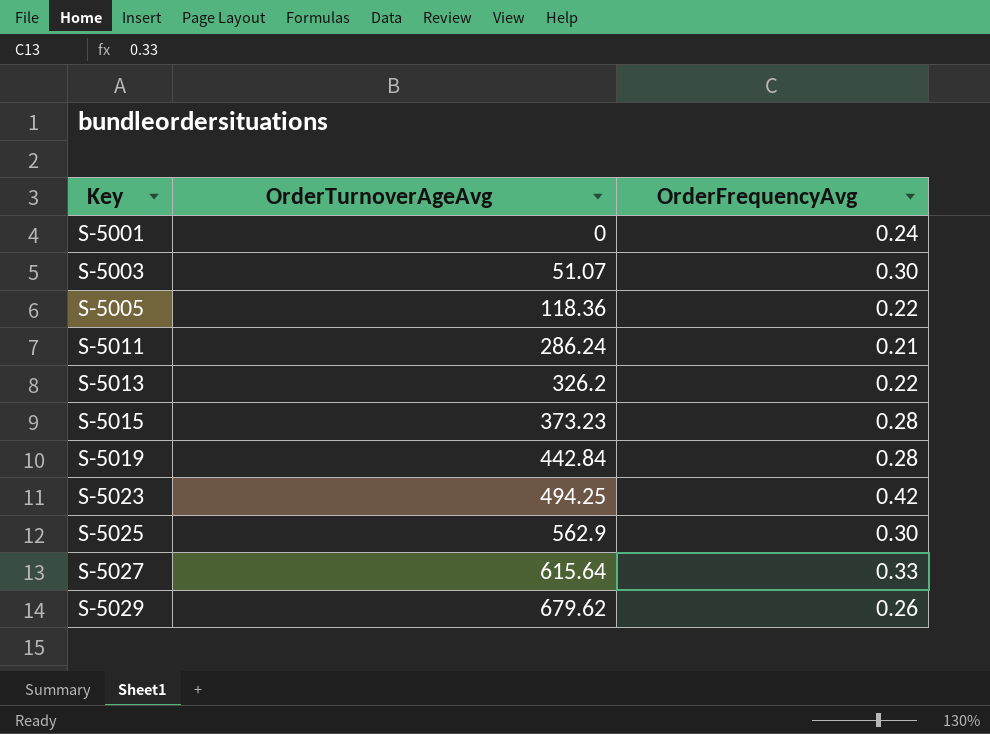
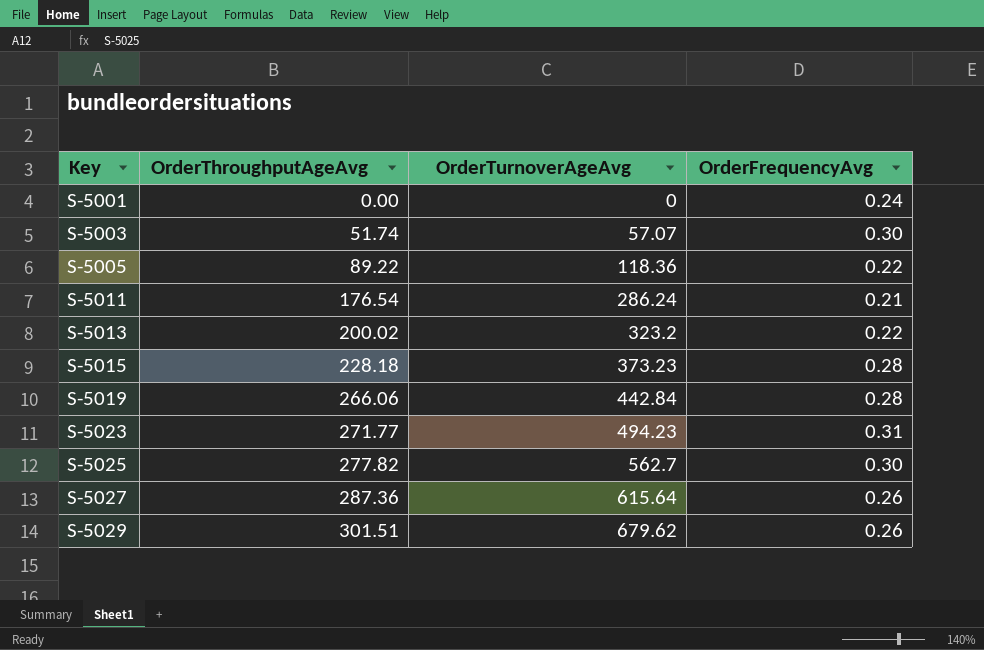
column OrderThroughputAgeAvg | position: none -> 2
S-5003 | OrderTurnoverAgeAvg: 51.07 -> 57.07
S-5013 | OrderTurnoverAgeAvg: 326.2 -> 323.2
S-5023 | OrderTurnoverAgeAvg: 494.25 -> 494.23
S-5023 | OrderFrequencyAvg: 0.42 -> 0.31
S-5025 | OrderTurnoverAgeAvg: 562.9 -> 562.7
S-5027 | OrderFrequencyAvg: 0.33 -> 0.26

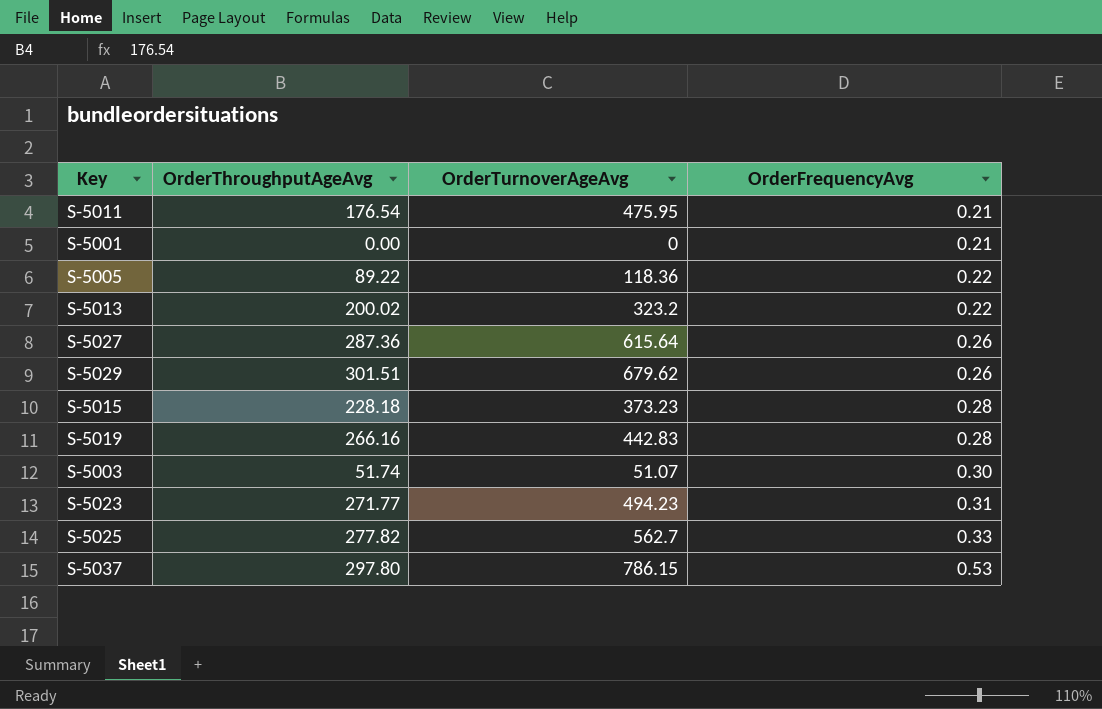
row order: Key ascending -> OrderFrequencyAvg ascending
S-5011 | OrderTurnoverAgeAvg: 286.24 -> 475.95
S-5001 | OrderFrequencyAvg: 0.24 -> 0.21
S-5019 | OrderThroughputAgeAvg: 266.06 -> 266.16
S-5019 | OrderTurnoverAgeAvg: 442.84 -> 442.83
S-5003 | OrderTurnoverAgeAvg: 57.07 -> 51.07
S-5025 | OrderFrequencyAvg: 0.30 -> 0.33
row S-5037: none -> 297.80 | 786.15 | 0.53

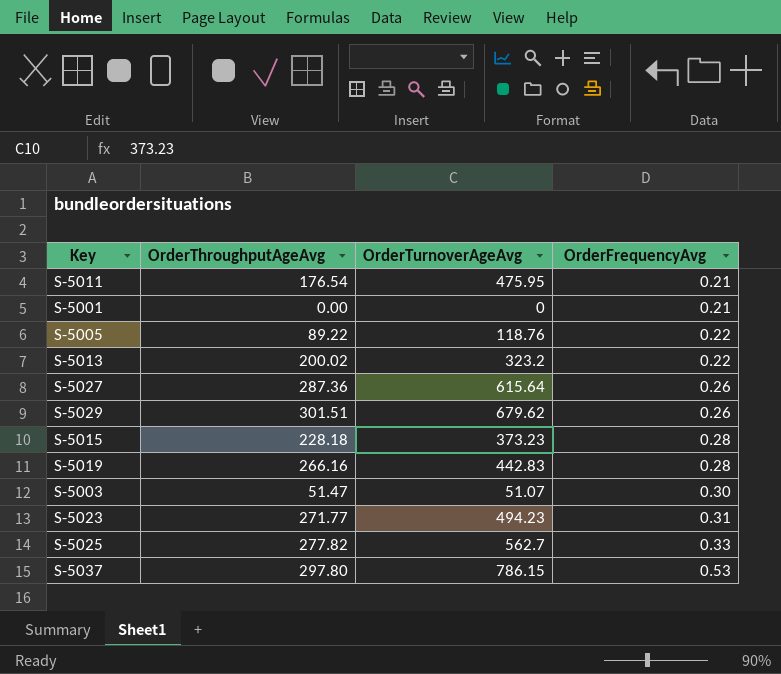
S-5005 | OrderTurnoverAgeAvg: 118.36 -> 118.76
S-5003 | OrderThroughputAgeAvg: 51.74 -> 51.47

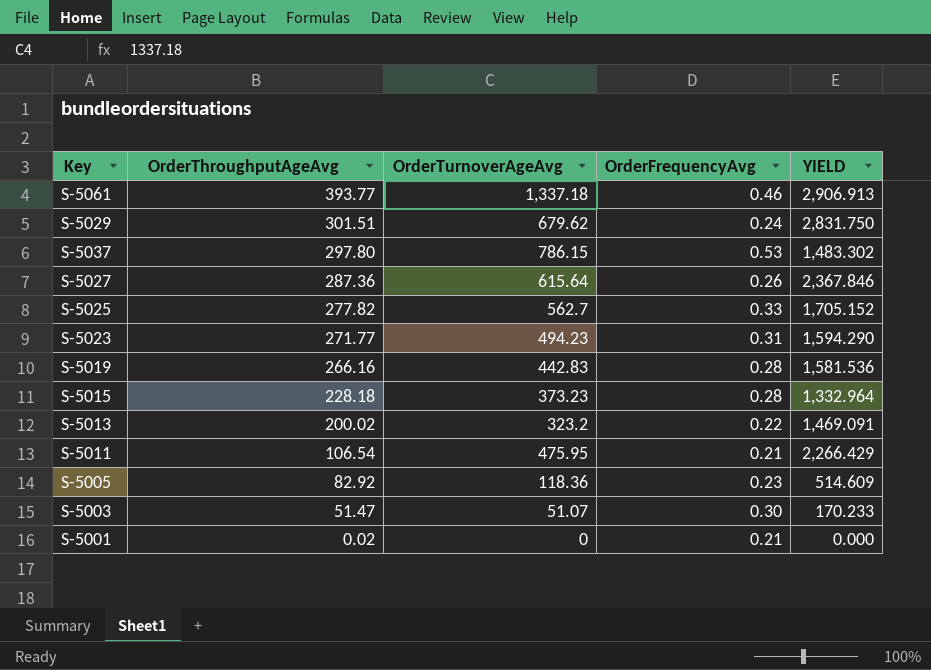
row order: OrderFrequencyAvg ascending -> OrderThroughputAgeAvg descending
column YIELD | formula: none -> [OrderTurnoverAgeAvg] / [OrderFrequencyAvg]
row S-5061: none -> 393.77 | 1,337.18 | 0.46 | 2,906.913
S-5029 | OrderFrequencyAvg: 0.26 -> 0.24
S-5011 | OrderThroughputAgeAvg: 176.54 -> 106.54
S-5005 | OrderThroughputAgeAvg: 89.22 -> 82.92
S-5005 | OrderTurnoverAgeAvg: 118.76 -> 118.36
S-5005 | OrderFrequencyAvg: 0.22 -> 0.23
S-5001 | OrderThroughputAgeAvg: 0.00 -> 0.02

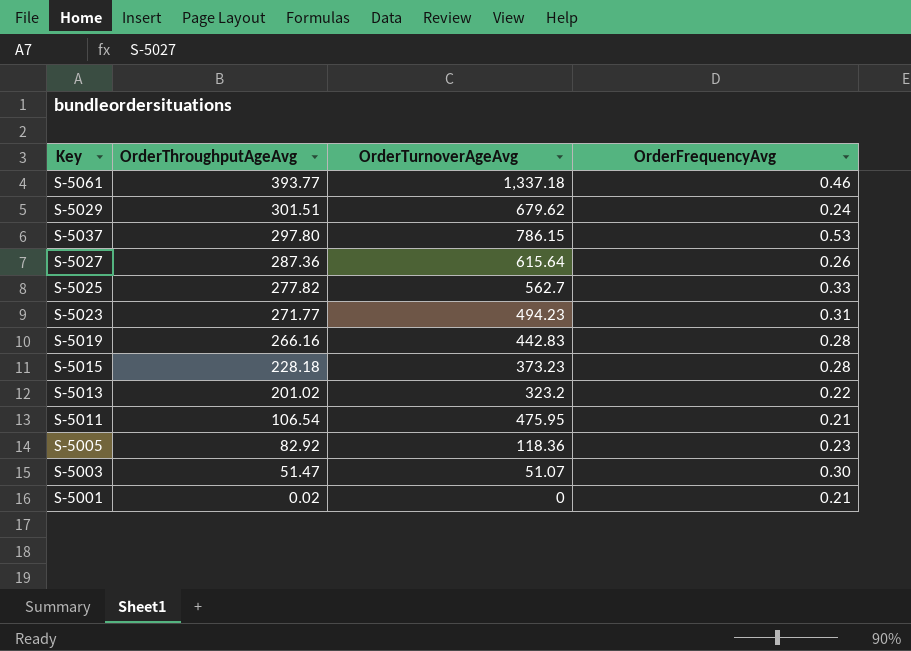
column YIELD | formula: [OrderTurnoverAgeAvg] / [OrderFrequencyAvg] -> none
S-5013 | OrderThroughputAgeAvg: 200.02 -> 201.02

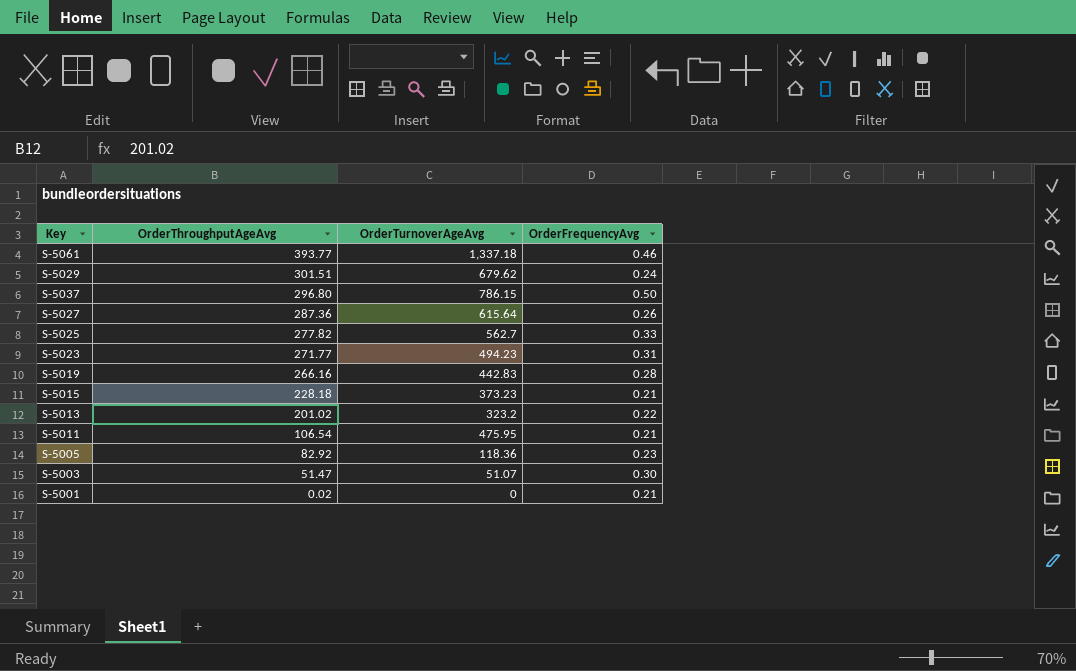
S-5037 | OrderThroughputAgeAvg: 297.80 -> 296.80
S-5037 | OrderFrequencyAvg: 0.53 -> 0.50
S-5015 | OrderFrequencyAvg: 0.28 -> 0.21

